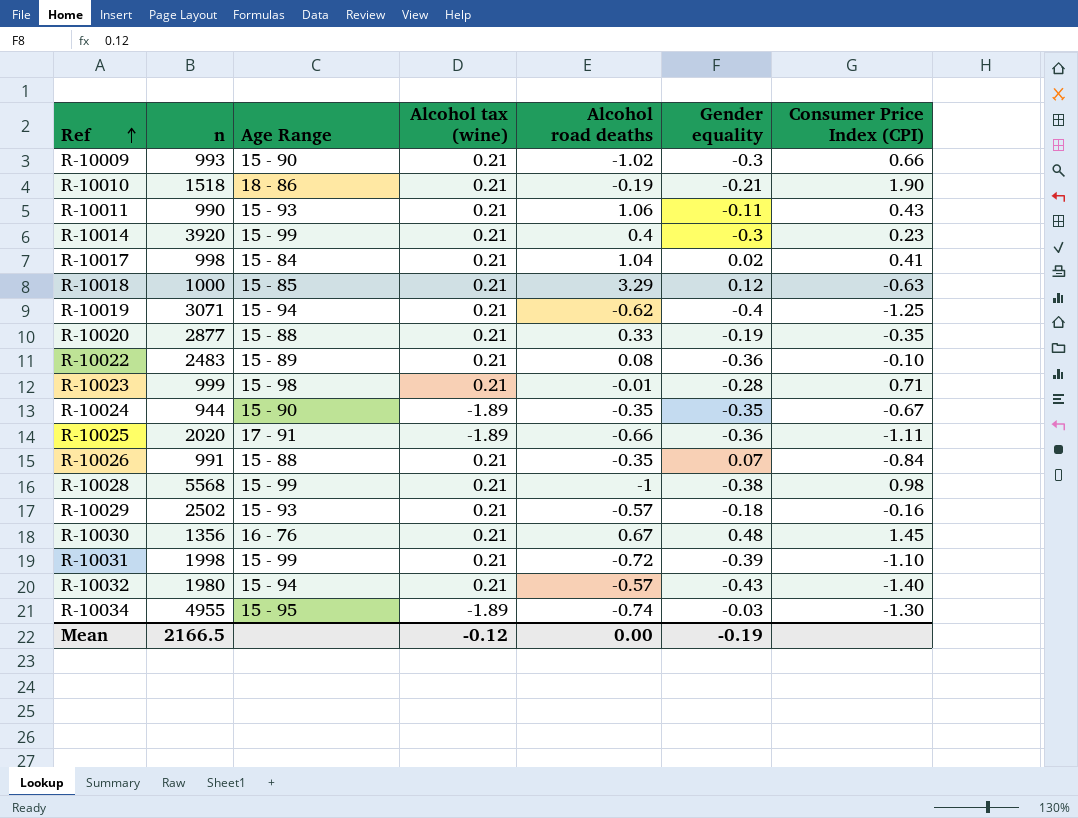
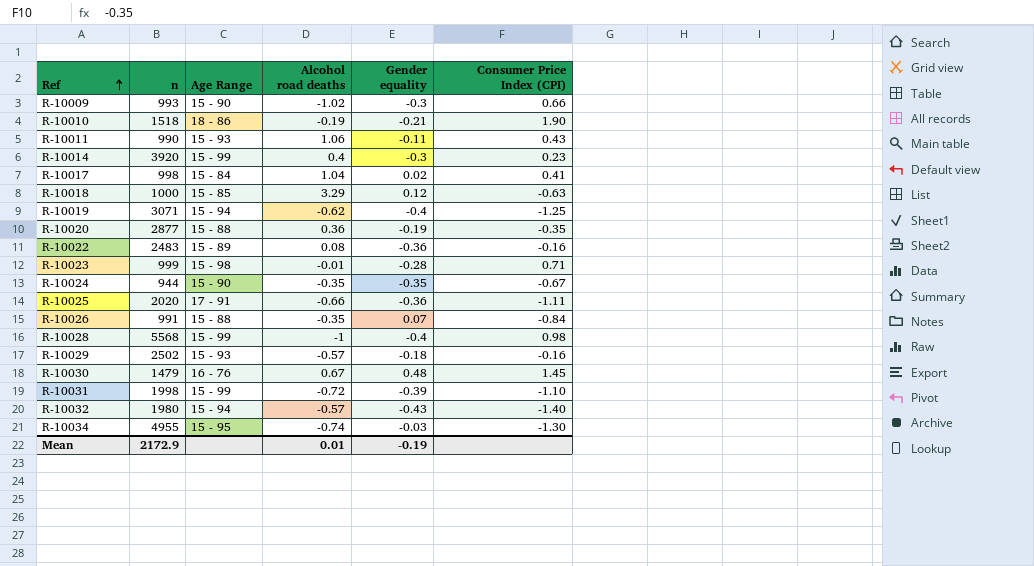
column Alcohol tax (wine) | position: 4 -> none
R-10020 | Alcohol road deaths: 0.33 -> 0.36
R-10022 | Consumer Price Index (CPI): -0.10 -> -0.16
R-10028 | Gender equality: -0.38 -> -0.4
R-10030 | n: 1356 -> 1479
Mean | n: 2166.5 -> 2172.9
Mean | Alcohol road deaths: 0.00 -> 0.01

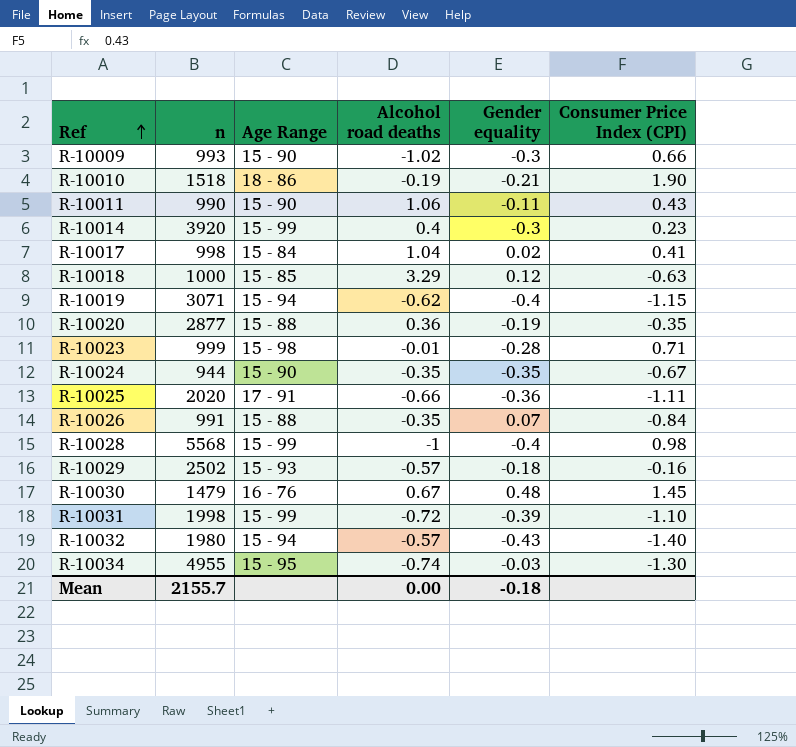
row R-10022: 2483 | 15 - 89 | 0.08 | -0.36 | -0.16 -> none
R-10011 | Age Range: 15 - 93 -> 15 - 90
R-10019 | Consumer Price Index (CPI): -1.25 -> -1.15
Mean | n: 2172.9 -> 2155.7
Mean | Alcohol road deaths: 0.01 -> 0.00
Mean | Gender equality: -0.19 -> -0.18

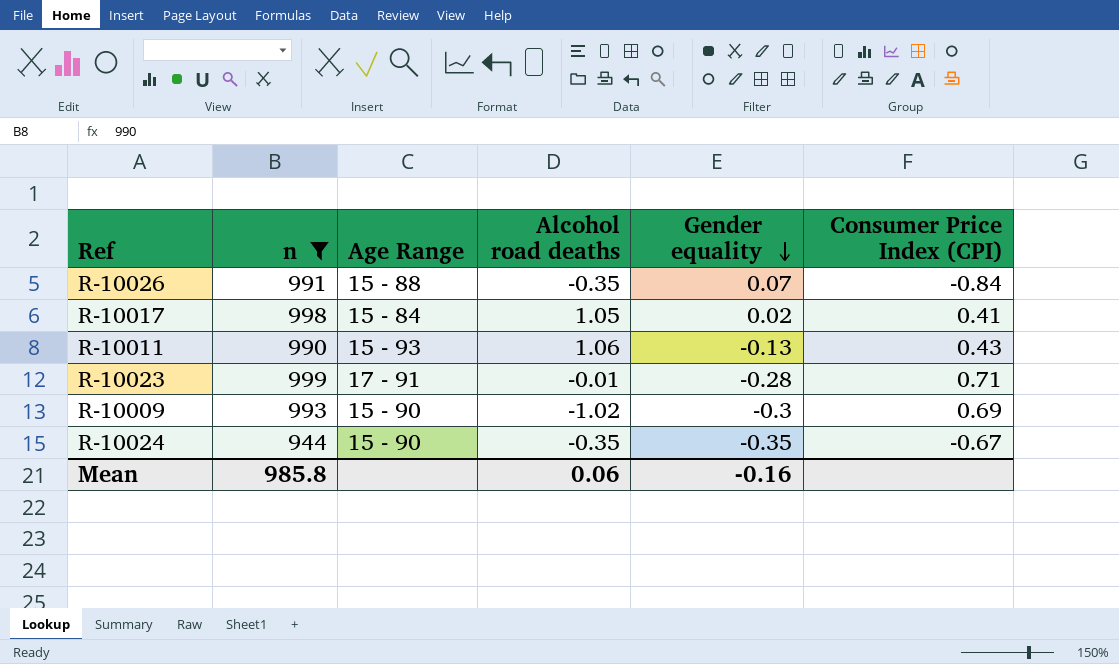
filter: none -> n <= 999
row order: Ref ascending -> Gender equality descending
R-10017 | Alcohol road deaths: 1.04 -> 1.05
R-10011 | Age Range: 15 - 90 -> 15 - 93
R-10011 | Gender equality: -0.11 -> -0.13
R-10023 | Age Range: 15 - 98 -> 17 - 91
R-10009 | Consumer Price Index (CPI): 0.66 -> 0.69
Mean | n: 2155.7 -> 985.8
Mean | Alcohol road deaths: 0.00 -> 0.06
Mean | Gender equality: -0.18 -> -0.16

